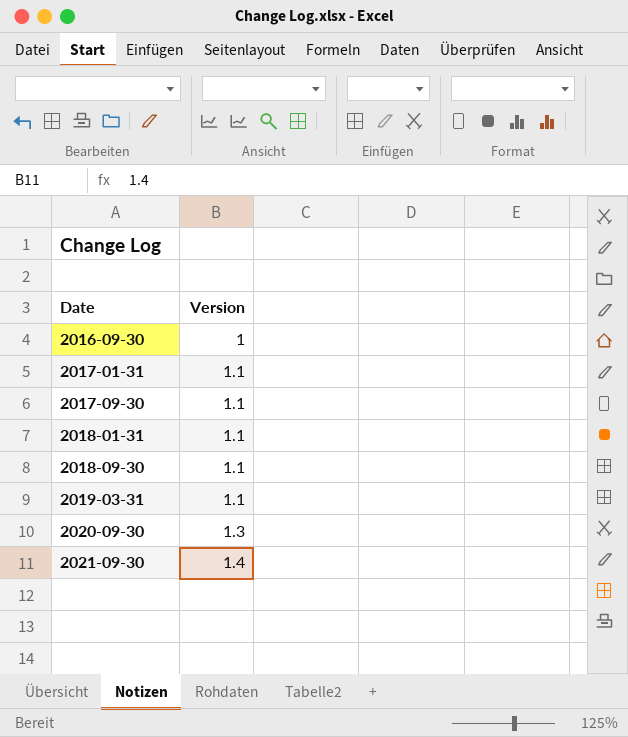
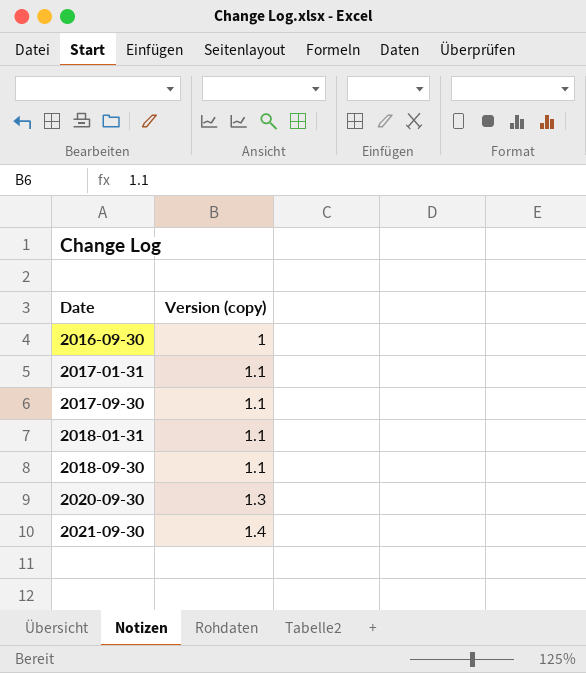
column name: Version -> Version (copy)
row 2019-03-31: 1.1 -> none

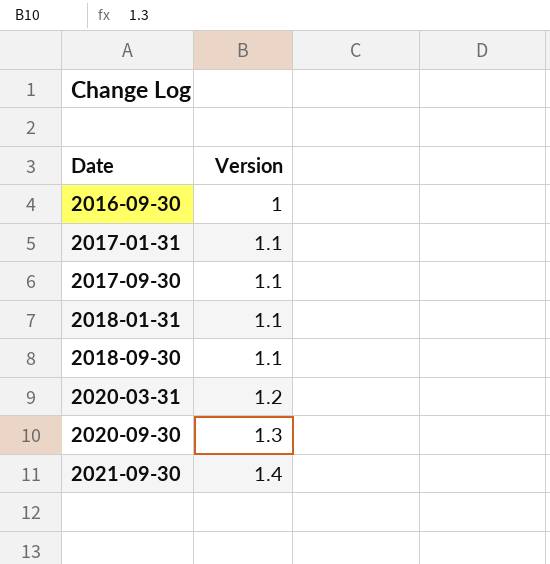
column name: Version (copy) -> Version
row 2020-03-31: none -> 1.2

